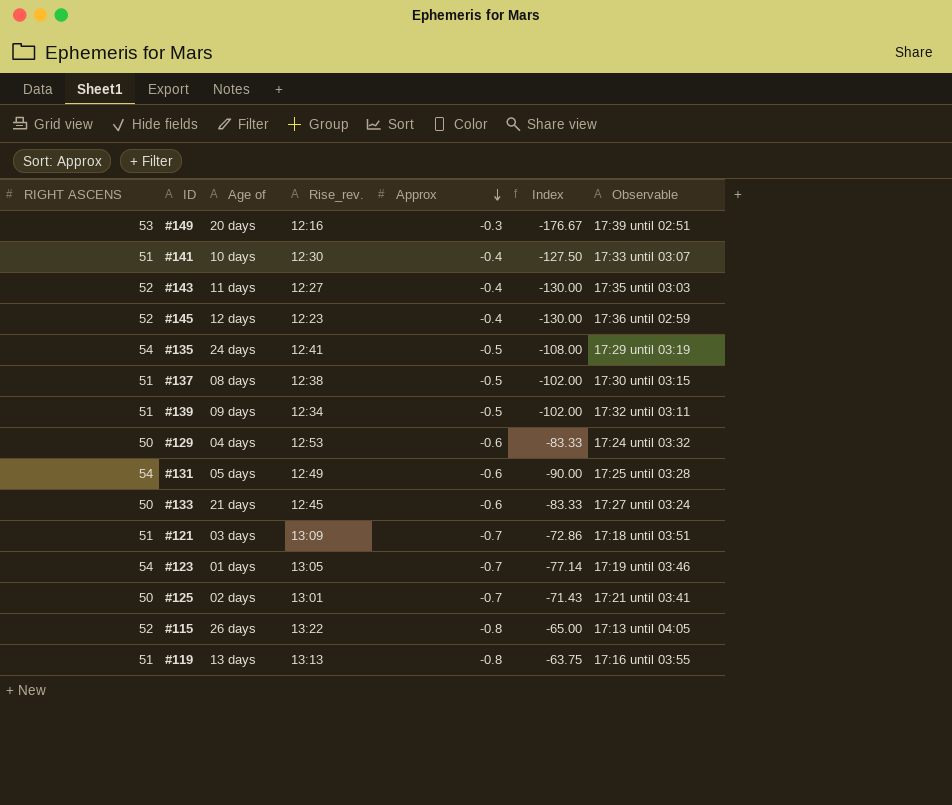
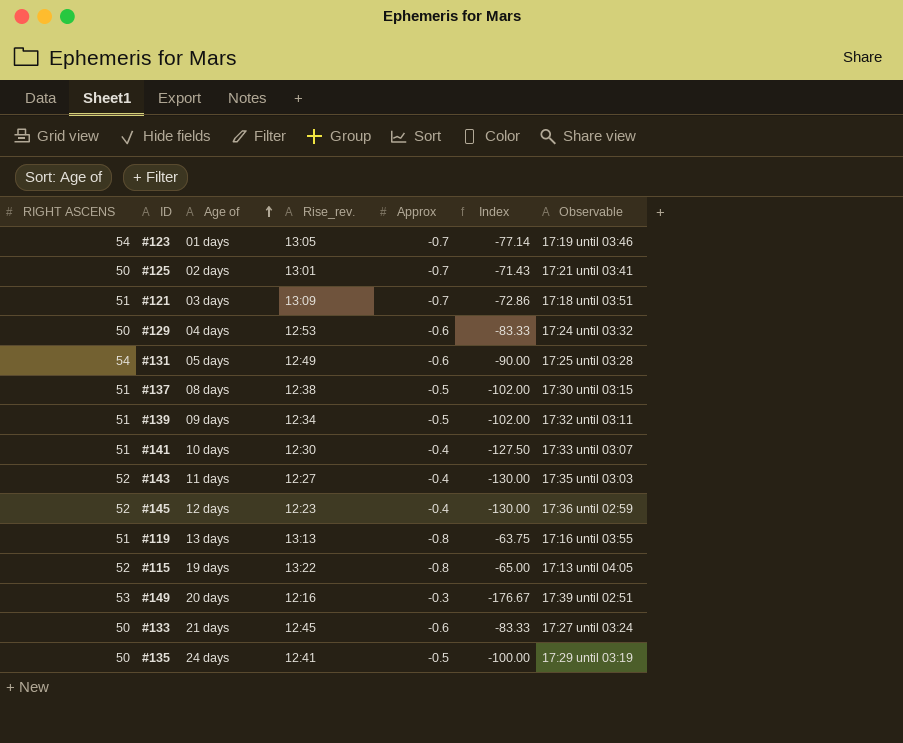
row order: Approx descending -> Age of ascending
#115 | Age of: 26 days -> 19 days
#135 | RIGHT ASCENS: 54 -> 50
#135 | Index: -108.00 -> -100.00

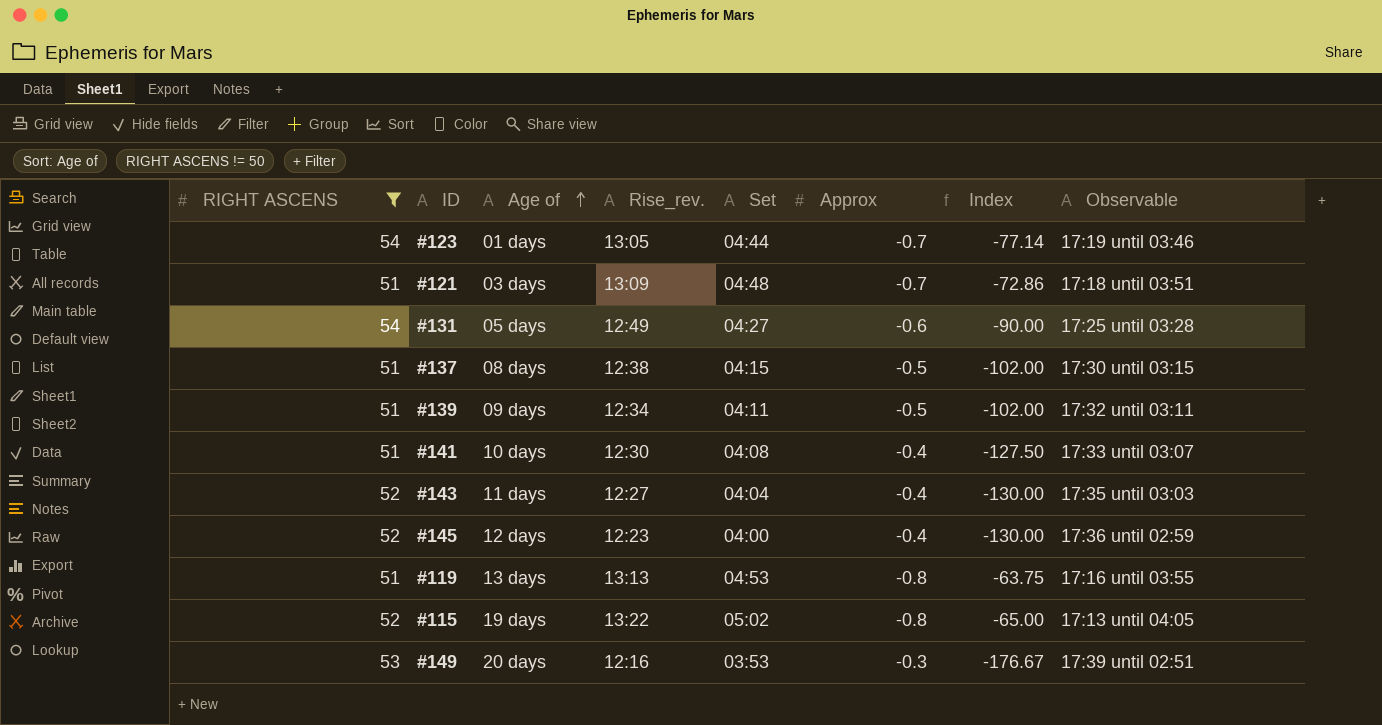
filter: none -> RIGHT ASCENS != 50
column Set | position: none -> 5

